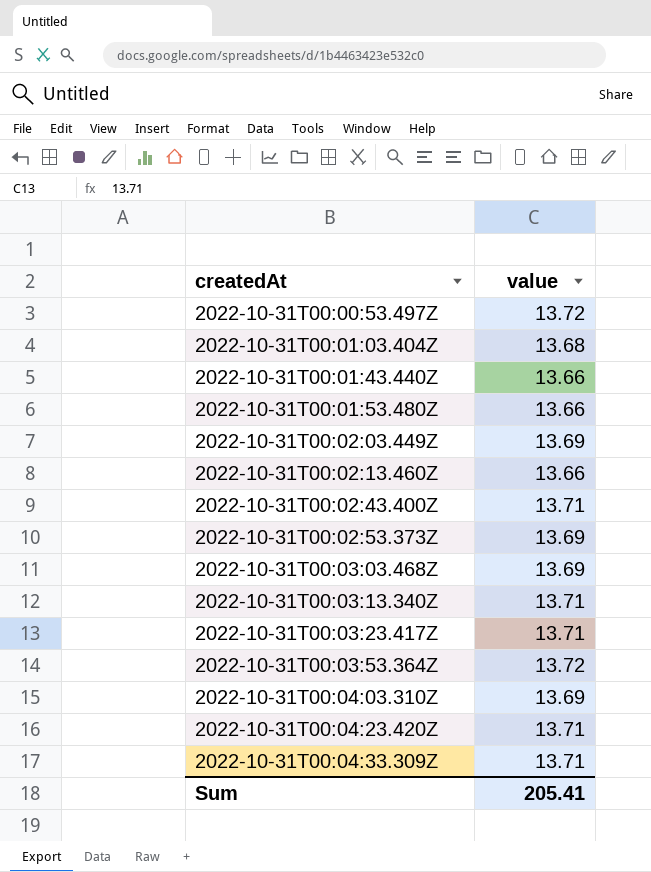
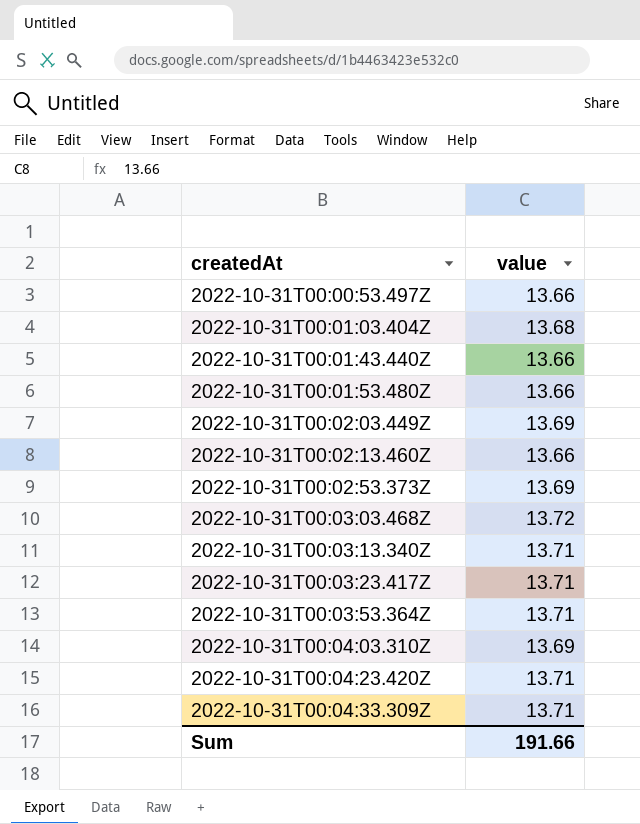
row 2022-10-31T00:02:43.400Z: 13.71 -> none
2022-10-31T00:00:53.497Z | value: 13.72 -> 13.66
2022-10-31T00:03:03.468Z | value: 13.69 -> 13.72
2022-10-31T00:03:53.364Z | value: 13.72 -> 13.71
Sum | value: 205.41 -> 191.66

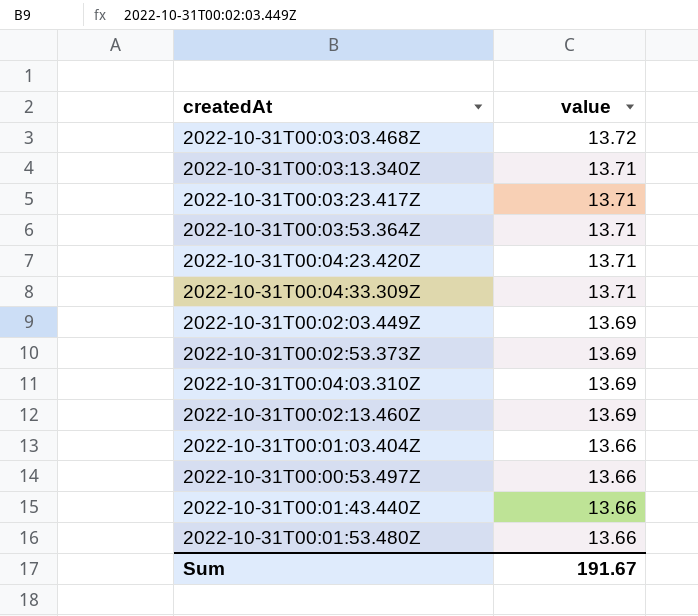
row order: createdAt ascending -> value descending
2022-10-31T00:02:13.460Z | value: 13.66 -> 13.69
2022-10-31T00:01:03.404Z | value: 13.68 -> 13.66
Sum | value: 191.66 -> 191.67

